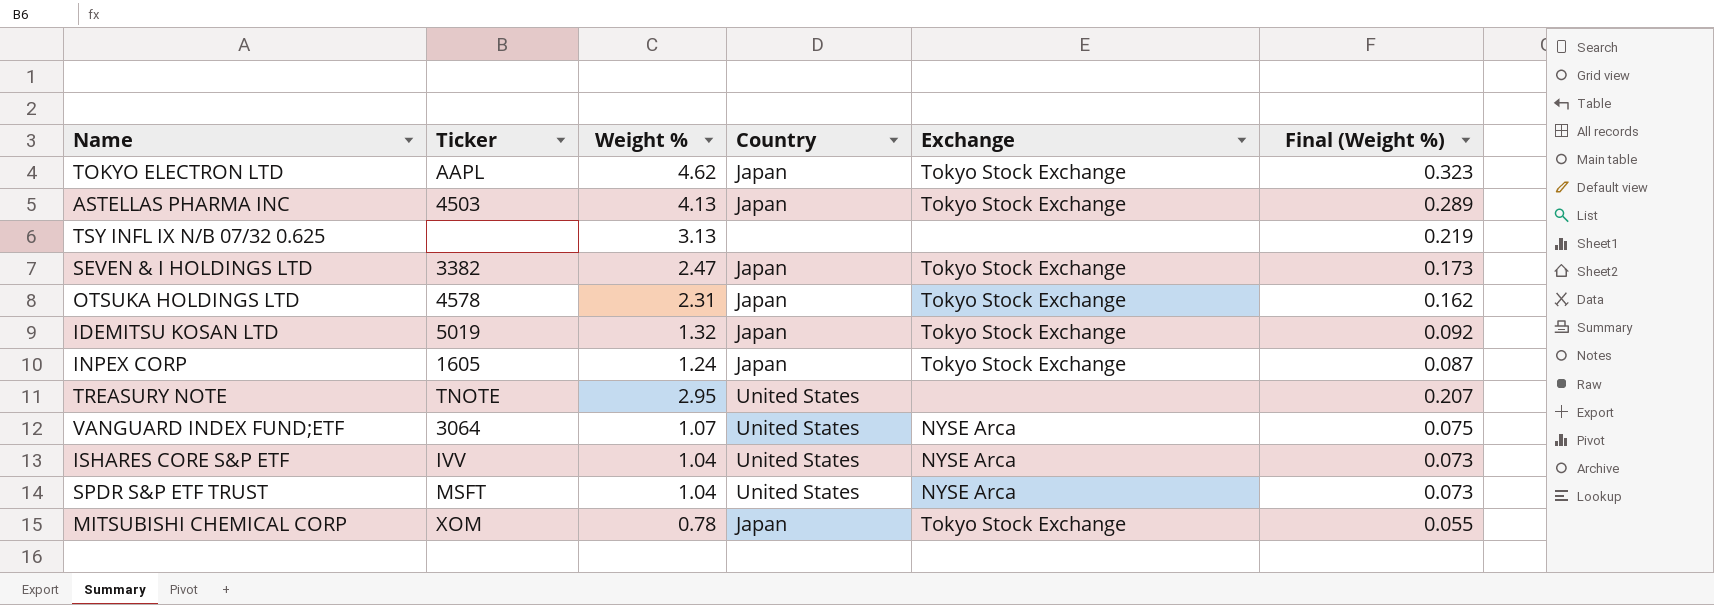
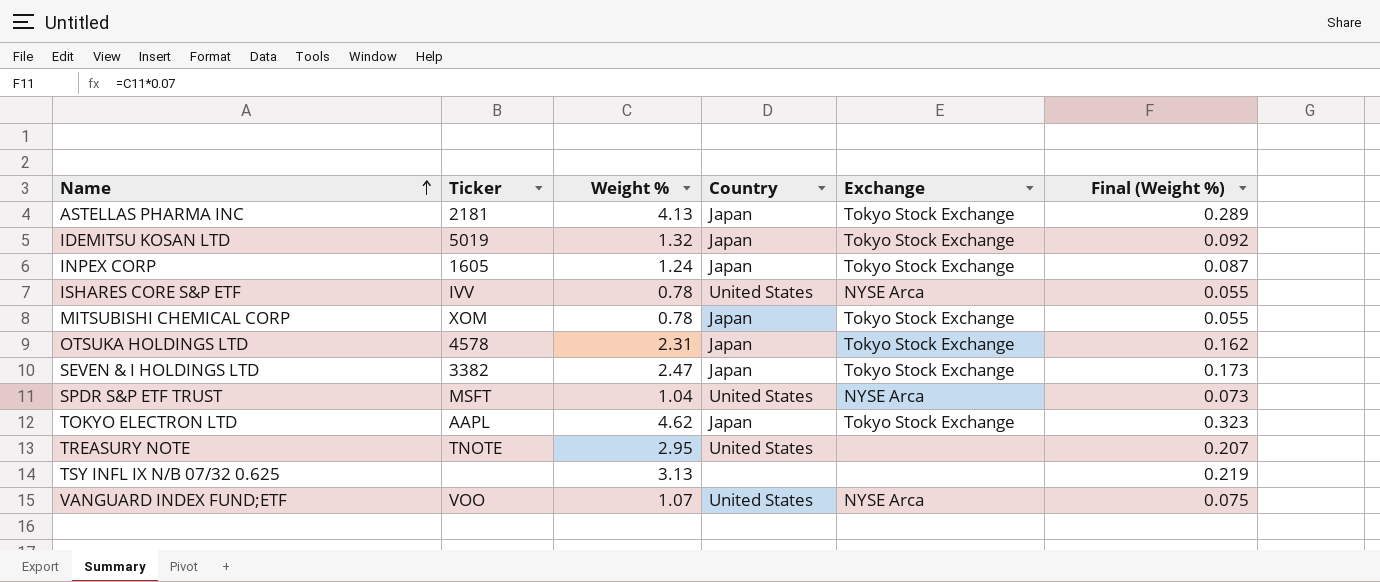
row order: none -> Name ascending
ASTELLAS PHARMA INC | Ticker: 4503 -> 2181
ISHARES CORE S&P ETF | Weight %: 1.04 -> 0.78
ISHARES CORE S&P ETF | Final (Weight %): 0.073 -> 0.055
VANGUARD INDEX FUND;ETF | Ticker: 3064 -> VOO

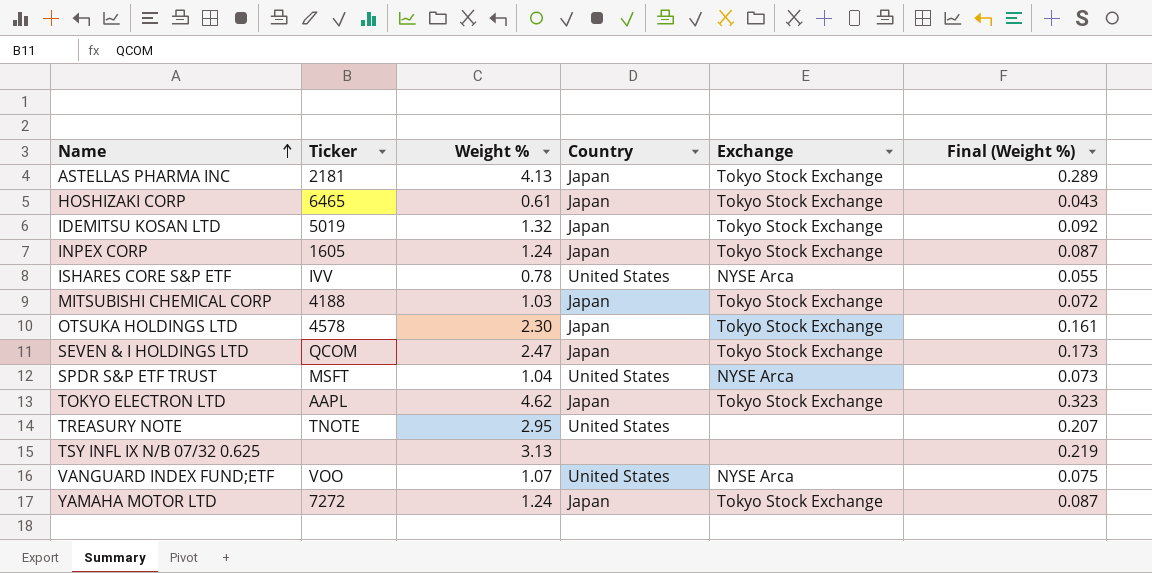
row HOSHIZAKI CORP: none -> 6465 | 0.61 | Japan | Tokyo Stock Exchange | 0.043
MITSUBISHI CHEMICAL CORP | Ticker: XOM -> 4188
MITSUBISHI CHEMICAL CORP | Weight %: 0.78 -> 1.03
MITSUBISHI CHEMICAL CORP | Final (Weight %): 0.055 -> 0.072
OTSUKA HOLDINGS LTD | Weight %: 2.31 -> 2.30
OTSUKA HOLDINGS LTD | Final (Weight %): 0.162 -> 0.161
SEVEN & I HOLDINGS LTD | Ticker: 3382 -> QCOM
row YAMAHA MOTOR LTD: none -> 7272 | 1.24 | Japan | Tokyo Stock Exchange | 0.087

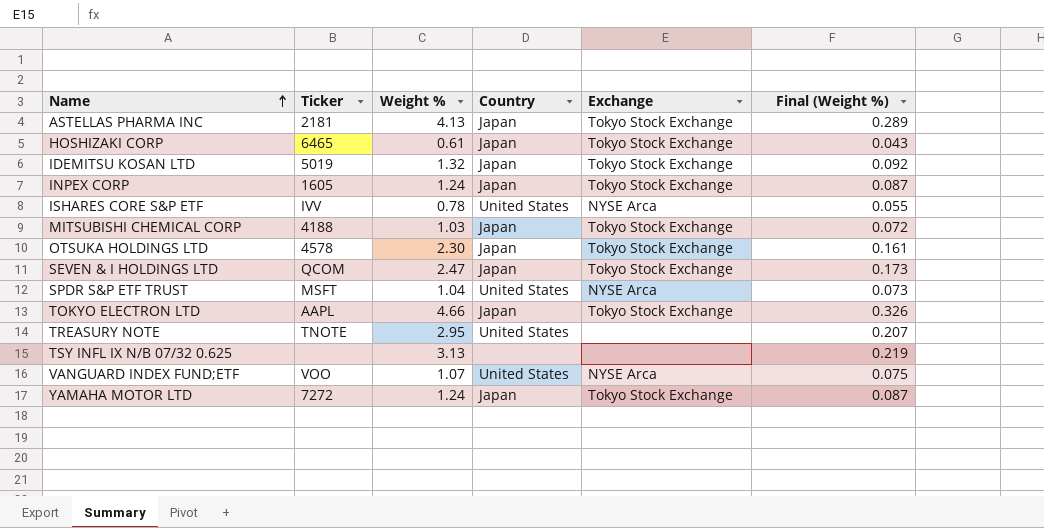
TOKYO ELECTRON LTD | Weight %: 4.62 -> 4.66
TOKYO ELECTRON LTD | Final (Weight %): 0.323 -> 0.326

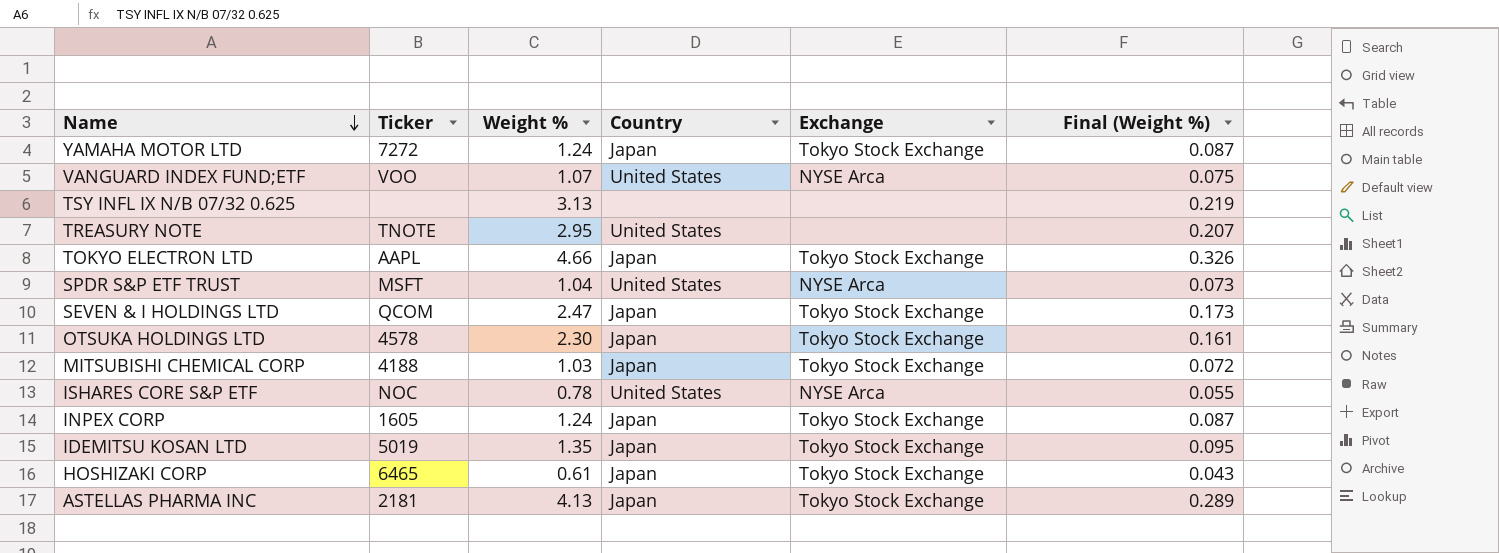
row order: Name ascending -> Name descending
ISHARES CORE S&P ETF | Ticker: IVV -> NOC
IDEMITSU KOSAN LTD | Weight %: 1.32 -> 1.35
IDEMITSU KOSAN LTD | Final (Weight %): 0.092 -> 0.095

